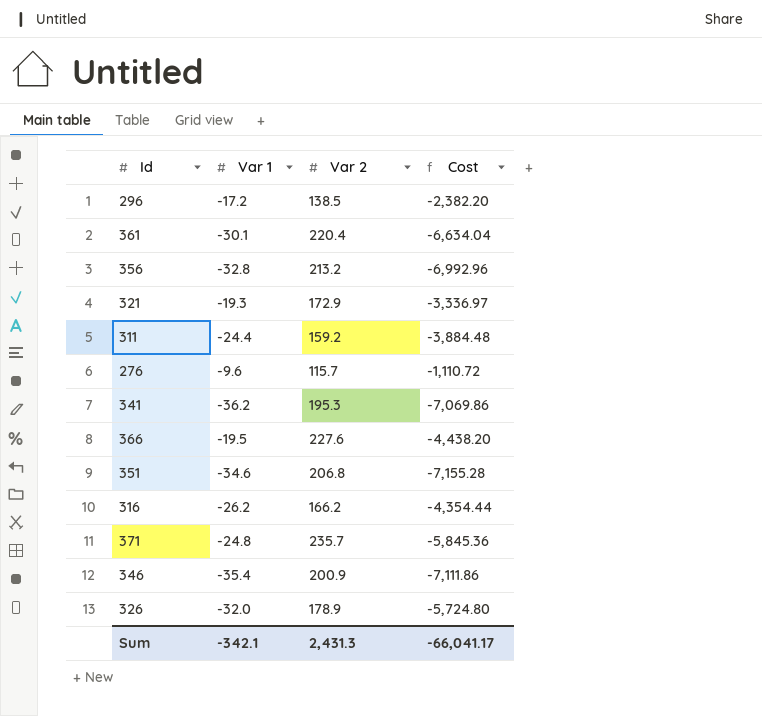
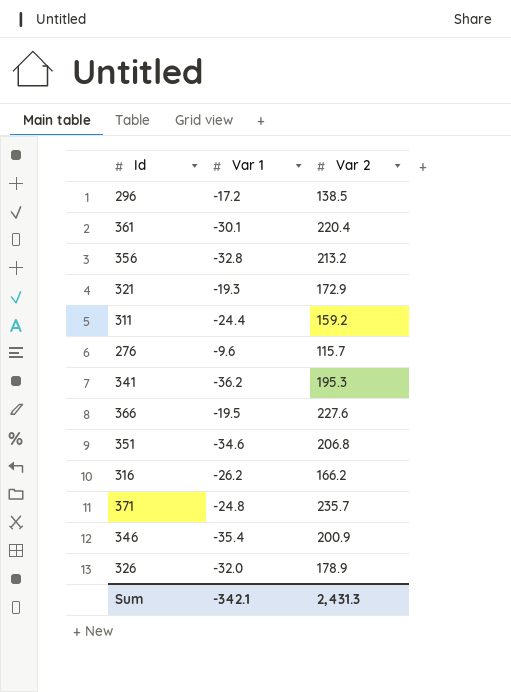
column Cost | formula: [Var 1] * [Var 2] -> none

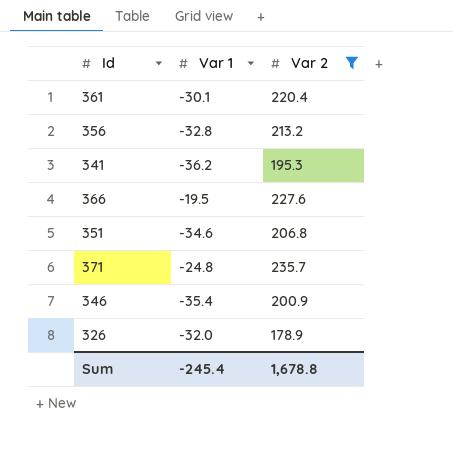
filter: none -> Var 2 >= 178.9
Sum | Var 1: -342.1 -> -245.4
Sum | Var 2: 2,431.3 -> 1,678.8

